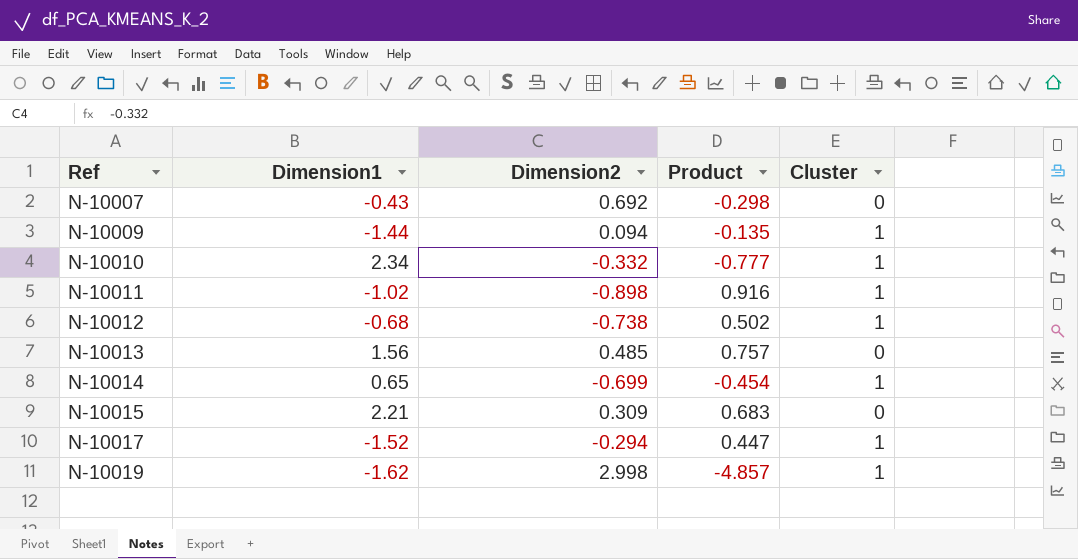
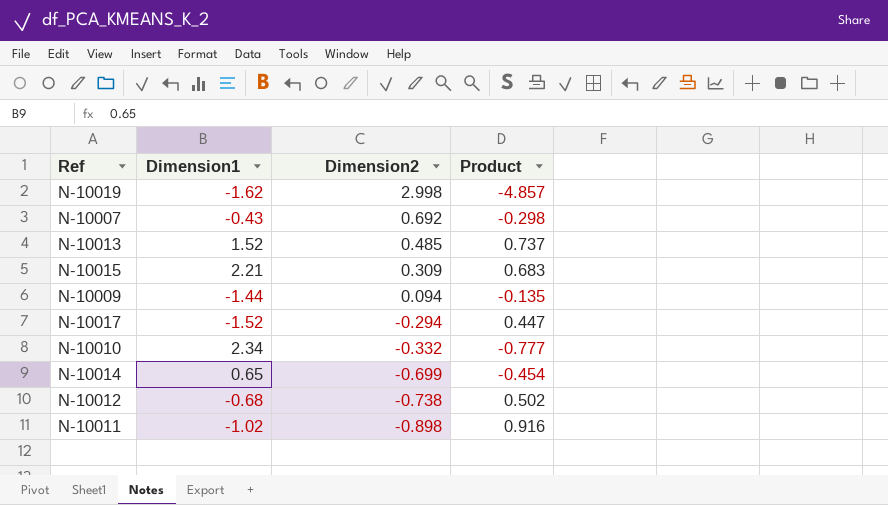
row order: Ref ascending -> Dimension2 descending
column Cluster | position: 5 -> none
N-10013 | Dimension1: 1.56 -> 1.52
N-10013 | Product: 0.757 -> 0.737

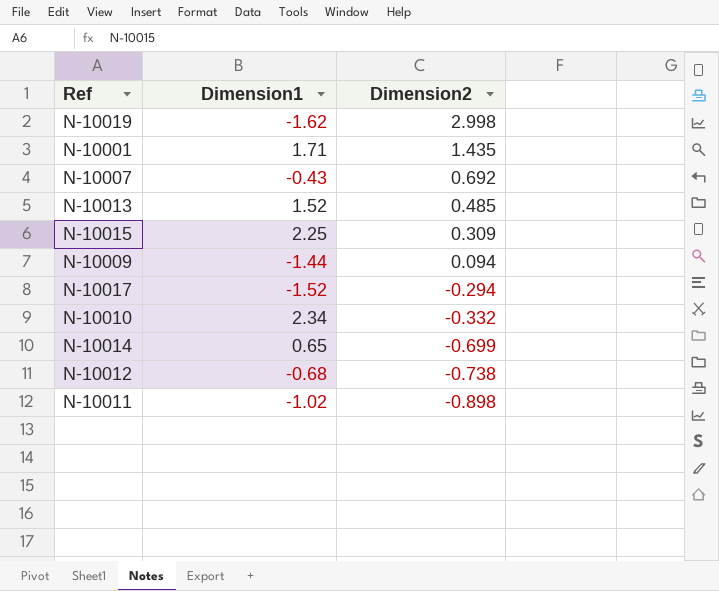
column Product | formula: [Dimension1] * [Dimension2] -> none
row N-10001: none -> 1.71 | 1.435
N-10015 | Dimension1: 2.21 -> 2.25

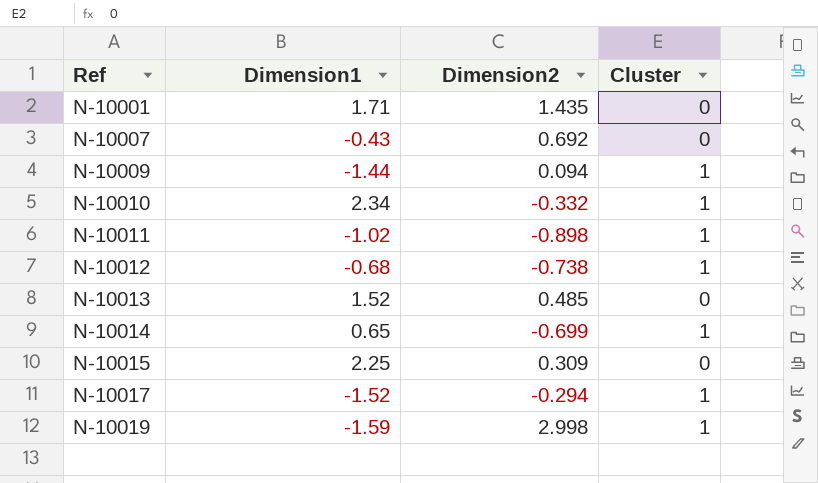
row order: Dimension2 descending -> Ref ascending
column Cluster | position: none -> 4
N-10019 | Dimension1: -1.62 -> -1.59

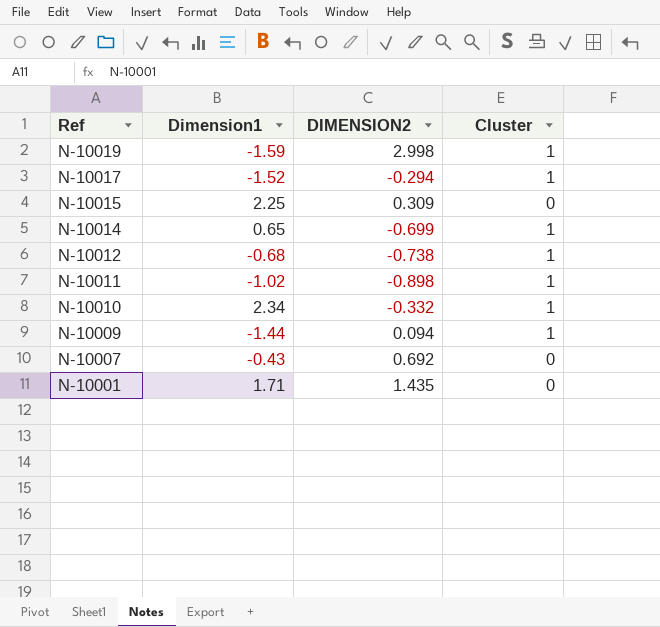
row order: Ref ascending -> Ref descending
column name: Dimension2 -> DIMENSION2
row N-10013: 1.52 | 0.485 | 0 -> none

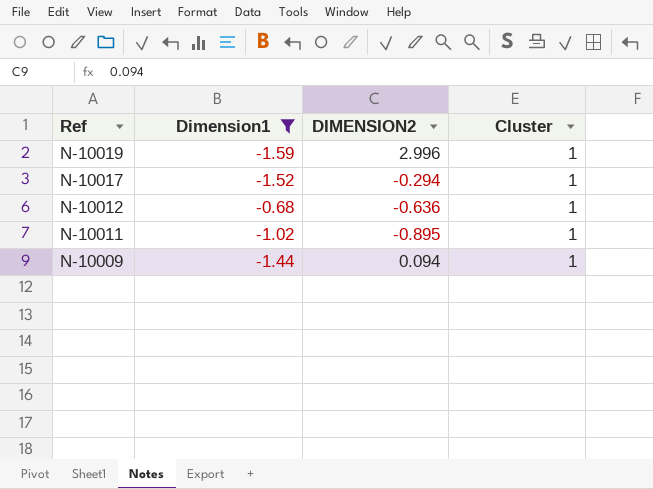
filter: none -> Dimension1 <= -0.68
N-10019 | DIMENSION2: 2.998 -> 2.996
N-10012 | DIMENSION2: -0.738 -> -0.636
N-10011 | DIMENSION2: -0.898 -> -0.895

